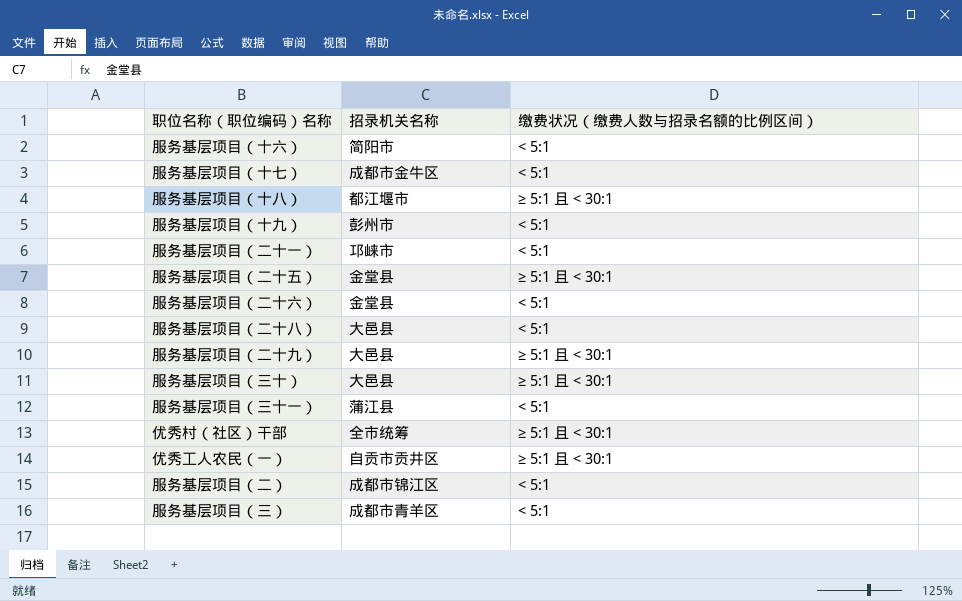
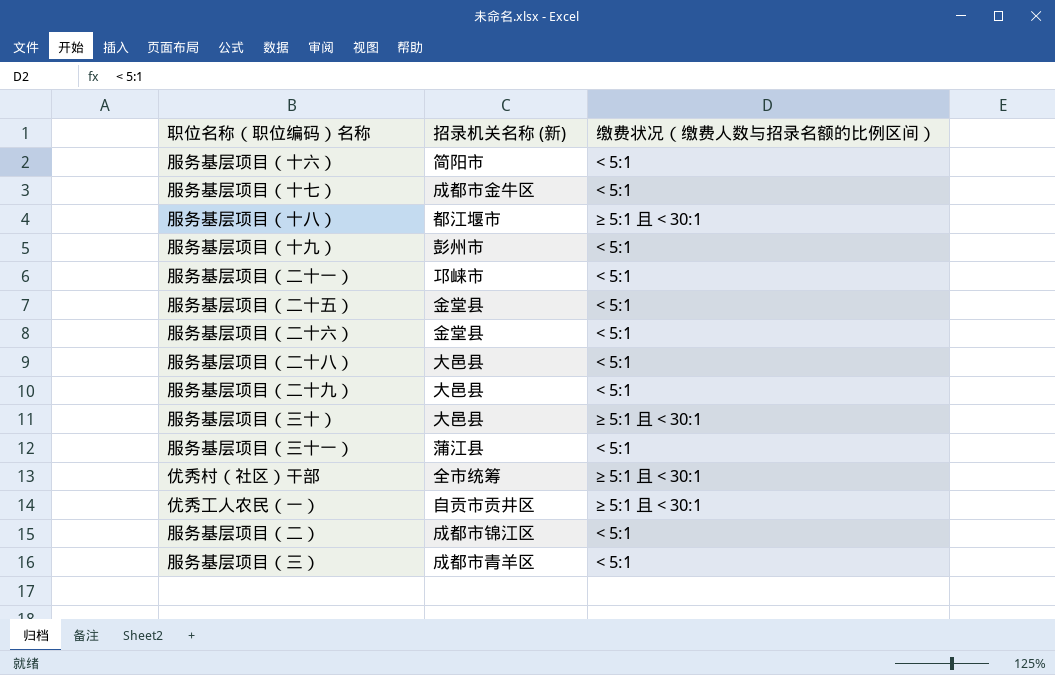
column name: 招录机关名称 -> 招录机关名称 (新)
服务基层项目（二十五） | 缴费状况（缴费人数与招录名额的比例区间）: ≥ 5:1 且 < 30:1 -> < 5:1
服务基层项目（二十九） | 缴费状况（缴费人数与招录名额的比例区间）: ≥ 5:1 且 < 30:1 -> < 5:1

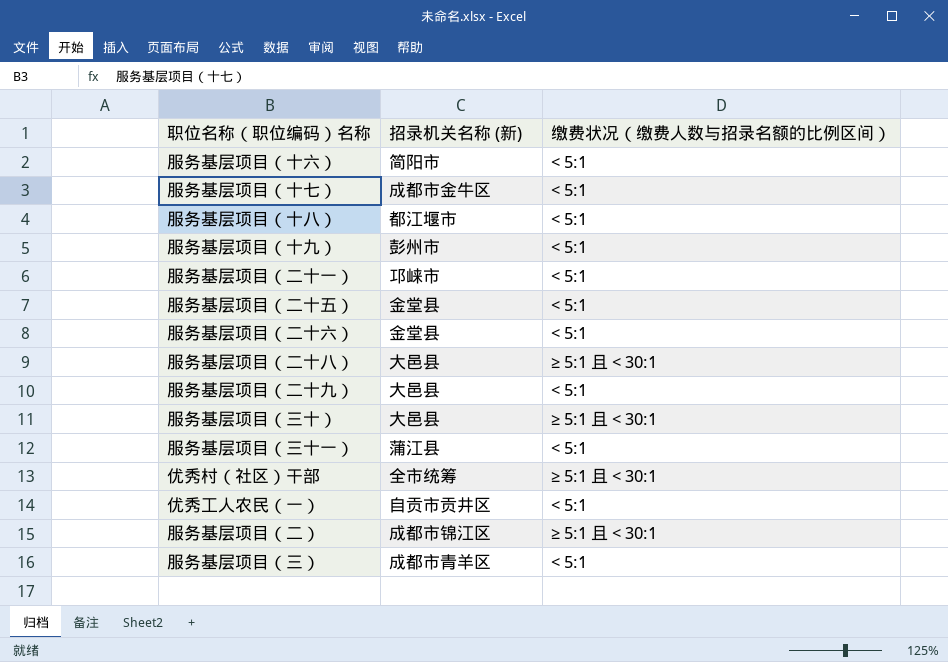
服务基层项目（十八） | 缴费状况（缴费人数与招录名额的比例区间）: ≥ 5:1 且 < 30:1 -> < 5:1
服务基层项目（二十八） | 缴费状况（缴费人数与招录名额的比例区间）: < 5:1 -> ≥ 5:1 且 < 30:1
优秀工人农民（一） | 缴费状况（缴费人数与招录名额的比例区间）: ≥ 5:1 且 < 30:1 -> < 5:1
服务基层项目（二） | 缴费状况（缴费人数与招录名额的比例区间）: < 5:1 -> ≥ 5:1 且 < 30:1

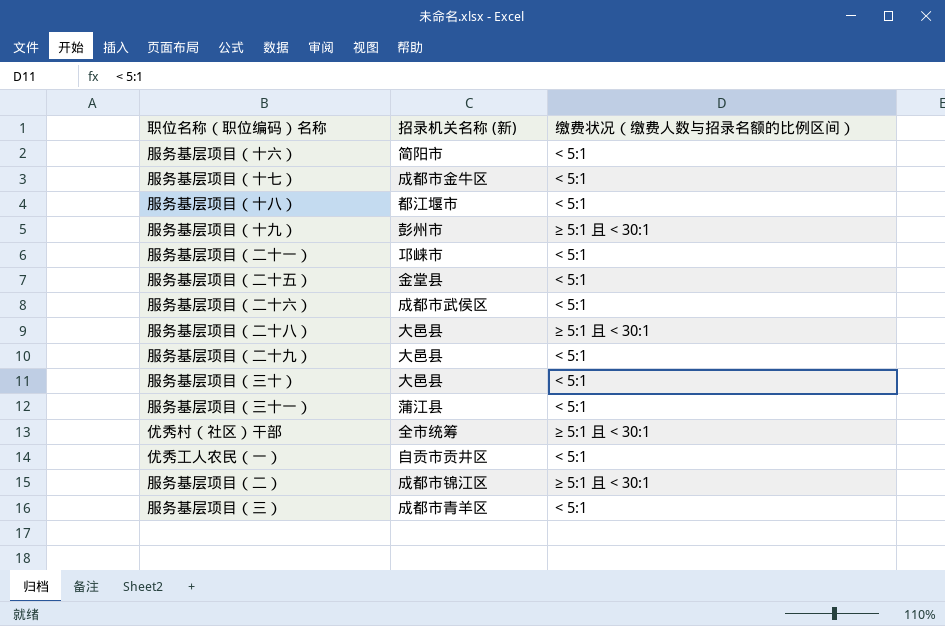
服务基层项目（十九） | 缴费状况（缴费人数与招录名额的比例区间）: < 5:1 -> ≥ 5:1 且 < 30:1
服务基层项目（二十六） | 招录机关名称 (新): 金堂县 -> 成都市武侯区
服务基层项目（三十） | 缴费状况（缴费人数与招录名额的比例区间）: ≥ 5:1 且 < 30:1 -> < 5:1

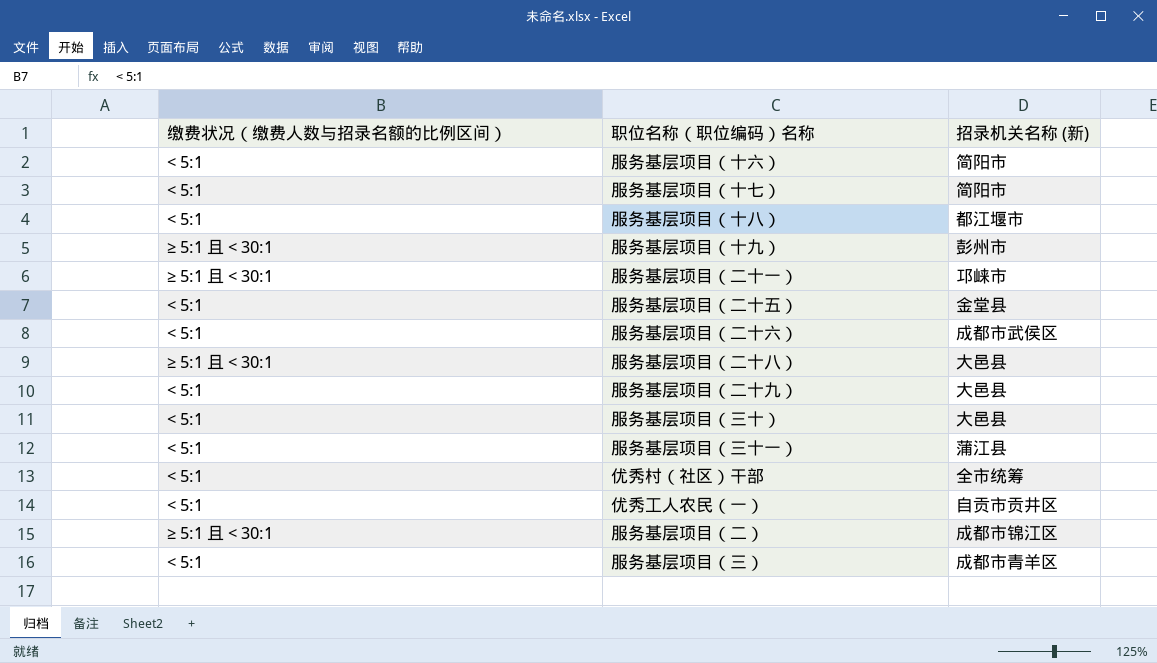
column 缴费状况（缴费人数与招录名额的比例区间） | position: 3 -> 1
服务基层项目（十七） | 招录机关名称 (新): 成都市金牛区 -> 简阳市
服务基层项目（二十一） | 缴费状况（缴费人数与招录名额的比例区间）: < 5:1 -> ≥ 5:1 且 < 30:1
优秀村（社区）干部 | 缴费状况（缴费人数与招录名额的比例区间）: ≥ 5:1 且 < 30:1 -> < 5:1

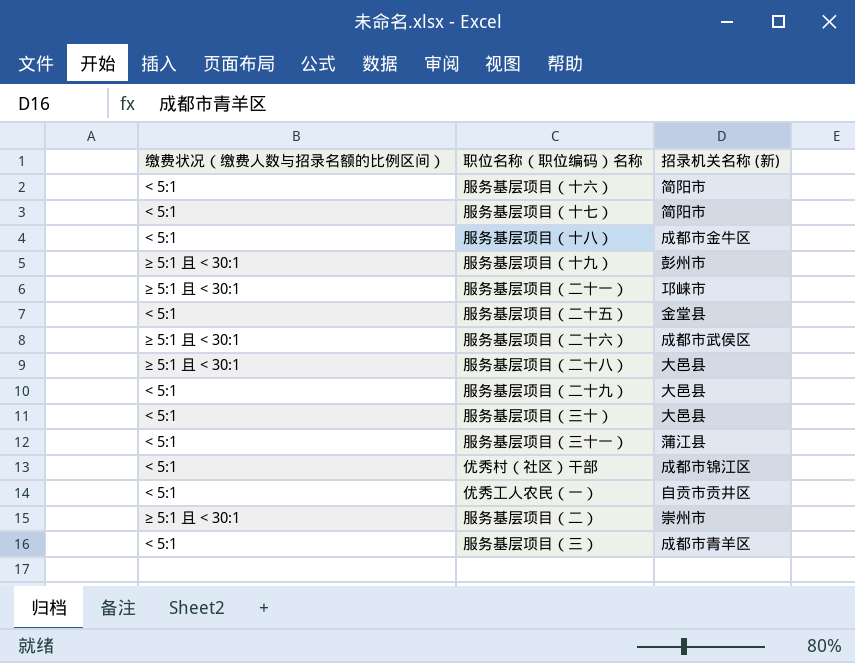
服务基层项目（十八） | 招录机关名称 (新): 都江堰市 -> 成都市金牛区
服务基层项目（二十六） | 缴费状况（缴费人数与招录名额的比例区间）: < 5:1 -> ≥ 5:1 且 < 30:1
优秀村（社区）干部 | 招录机关名称 (新): 全市统筹 -> 成都市锦江区
服务基层项目（二） | 招录机关名称 (新): 成都市锦江区 -> 崇州市

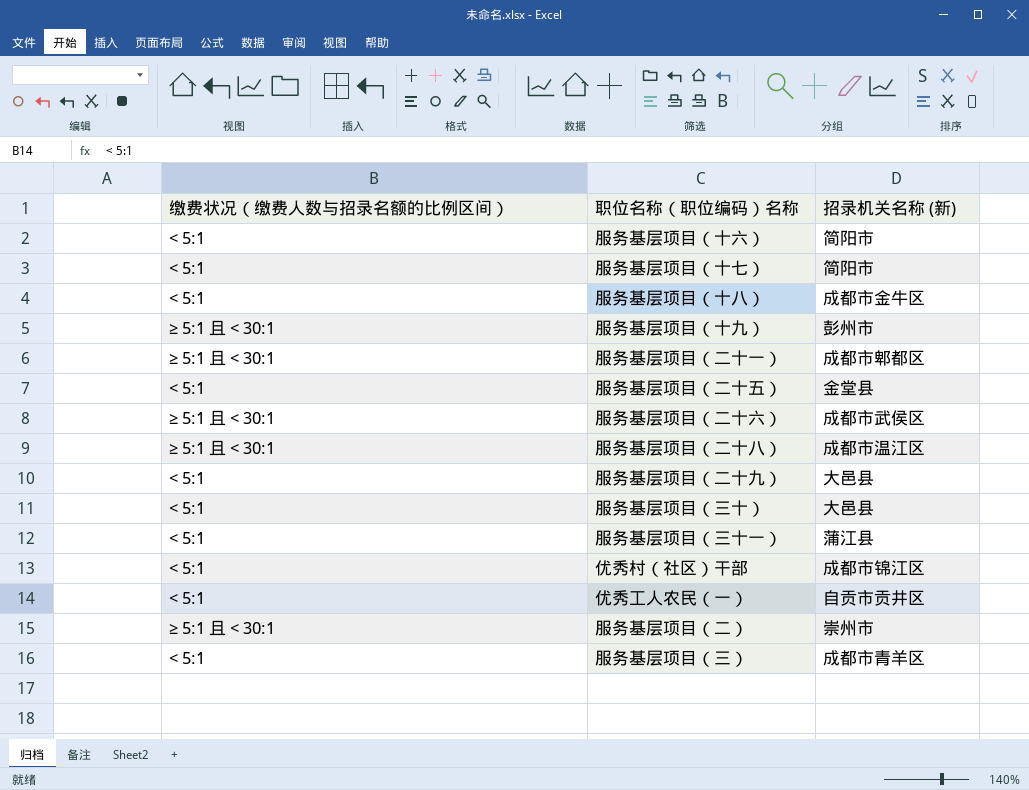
服务基层项目（二十一） | 招录机关名称 (新): 邛崃市 -> 成都市郫都区
服务基层项目（二十八） | 招录机关名称 (新): 大邑县 -> 成都市温江区

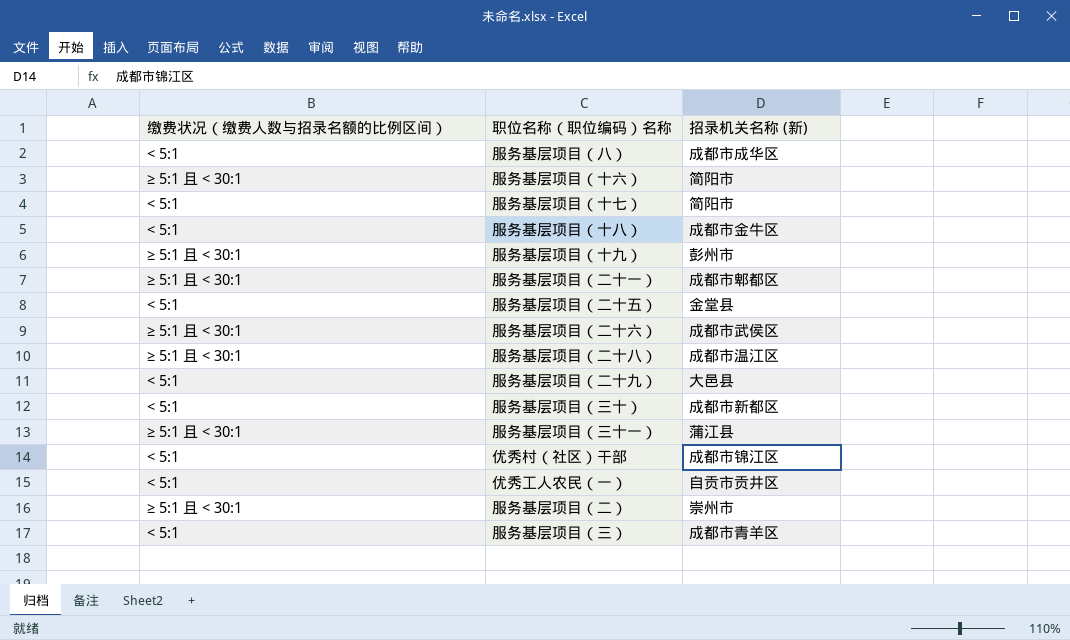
row 服务基层项目（八）: none -> < 5:1 | 成都市成华区
服务基层项目（十六） | 缴费状况（缴费人数与招录名额的比例区间）: < 5:1 -> ≥ 5:1 且 < 30:1
服务基层项目（三十） | 招录机关名称 (新): 大邑县 -> 成都市新都区
服务基层项目（三十一） | 缴费状况（缴费人数与招录名额的比例区间）: < 5:1 -> ≥ 5:1 且 < 30:1

